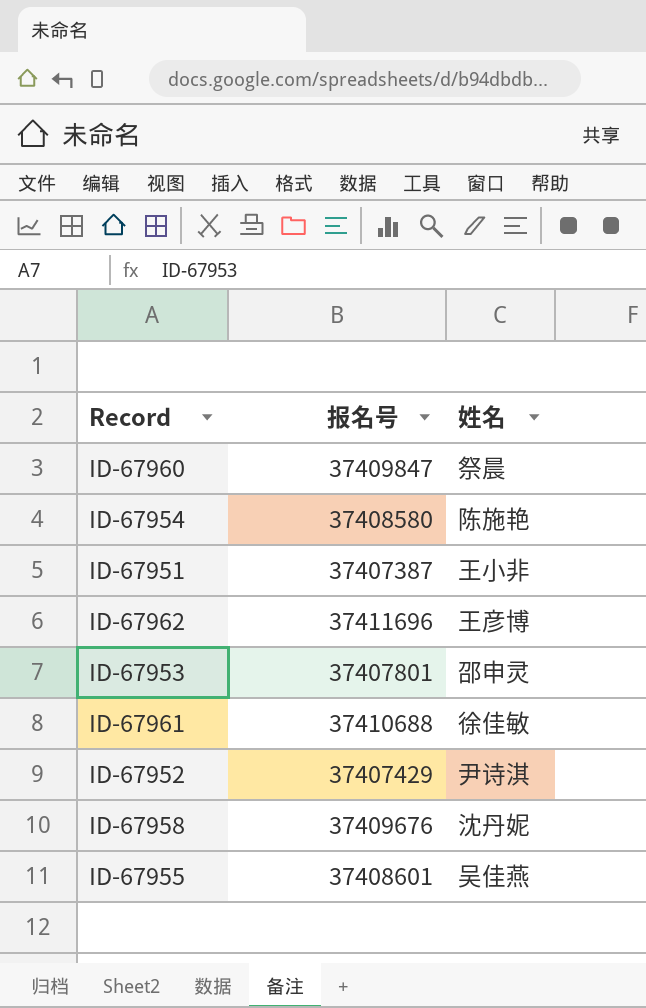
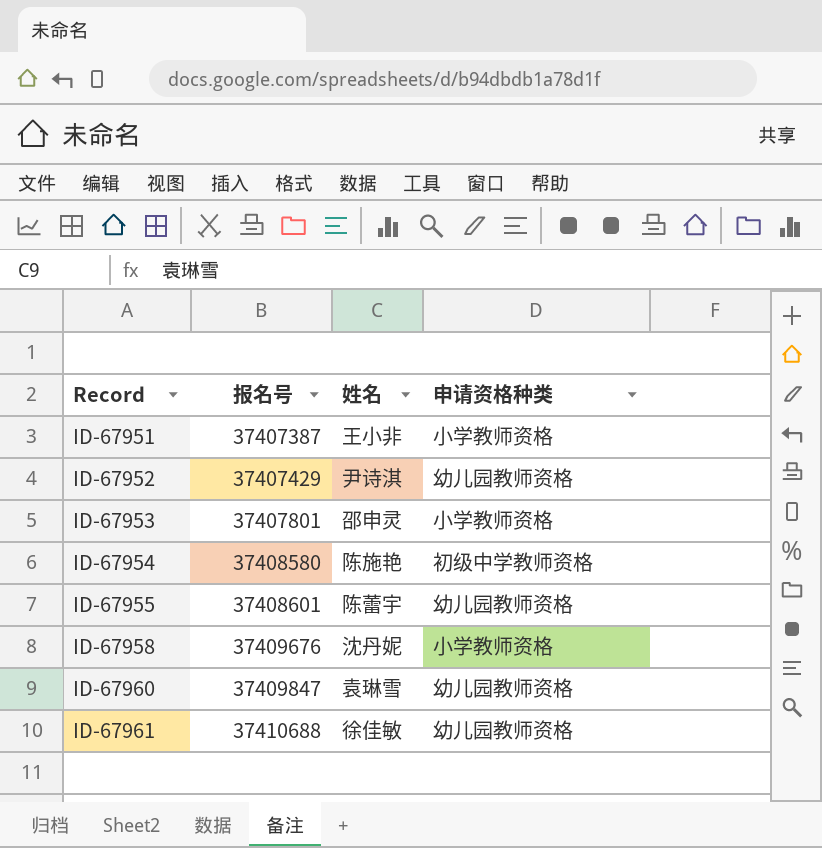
row order: none -> Record ascending
column 申请资格种类 | position: none -> 4
row ID-67962: 37411696 | 王彦博 -> none
ID-67955 | 姓名: 吴佳燕 -> 陈蕾宇
ID-67960 | 姓名: 祭晨 -> 袁琳雪

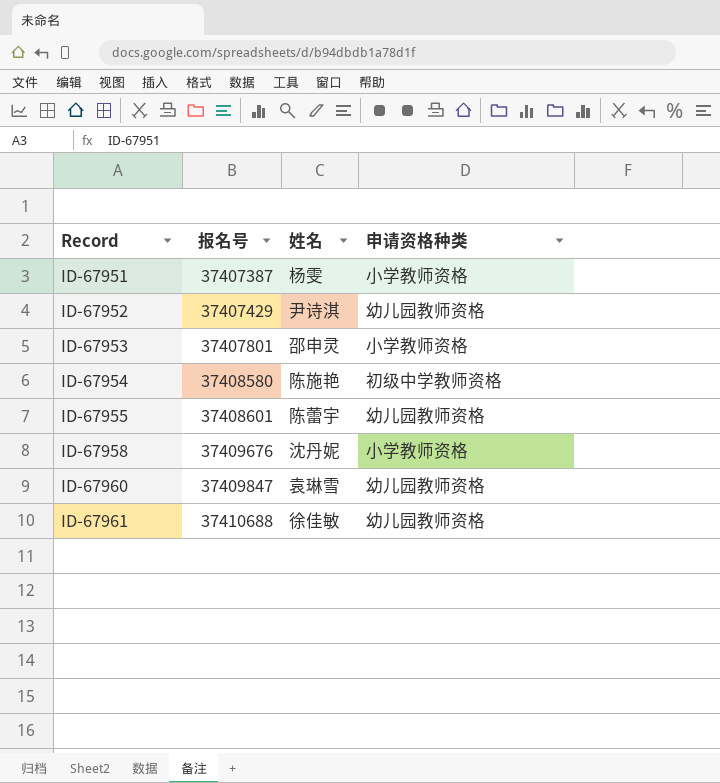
ID-67951 | 姓名: 王小非 -> 杨雯

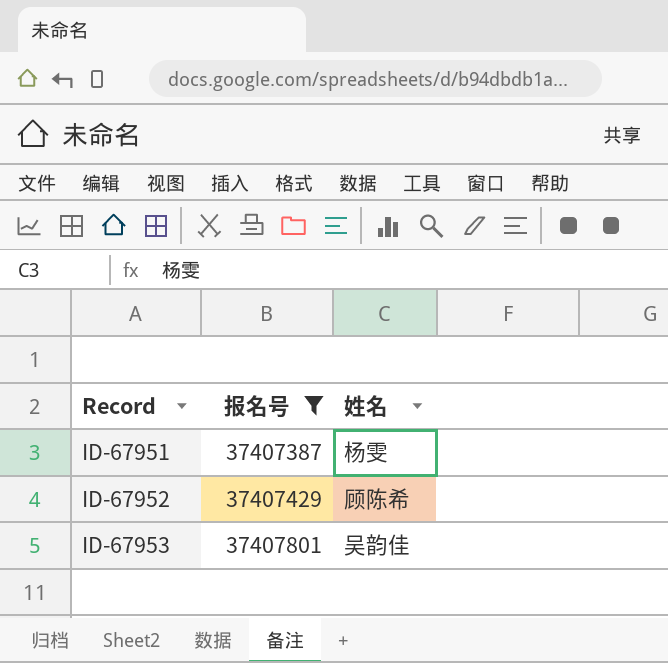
filter: none -> 报名号 <= 37407801
column 申请资格种类 | position: 4 -> none
ID-67952 | 姓名: 尹诗淇 -> 顾陈希
ID-67953 | 姓名: 邵申灵 -> 吴韵佳

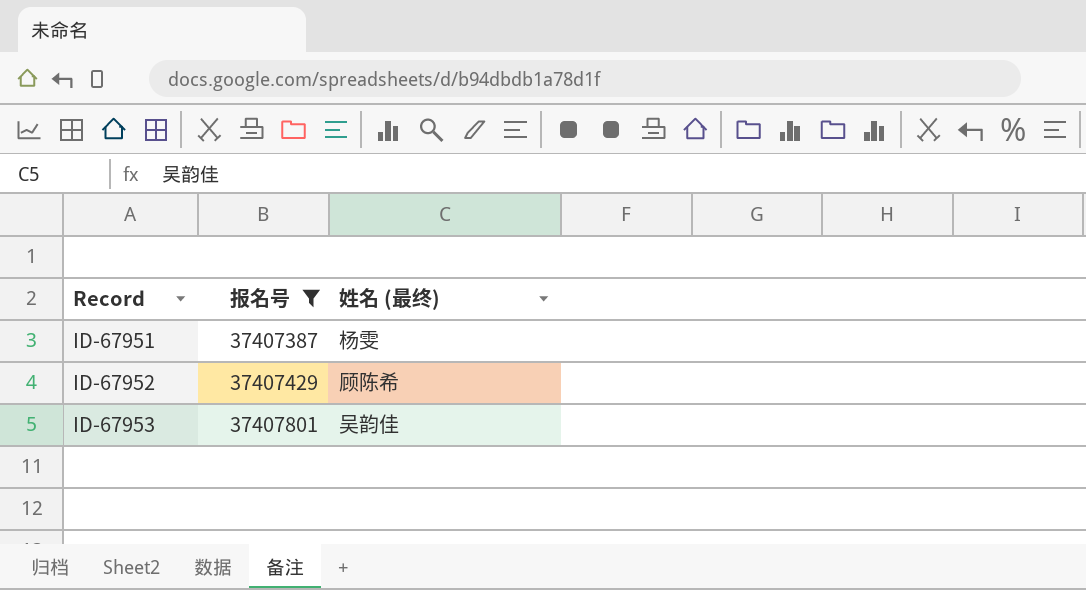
column name: 姓名 -> 姓名 (最终)

